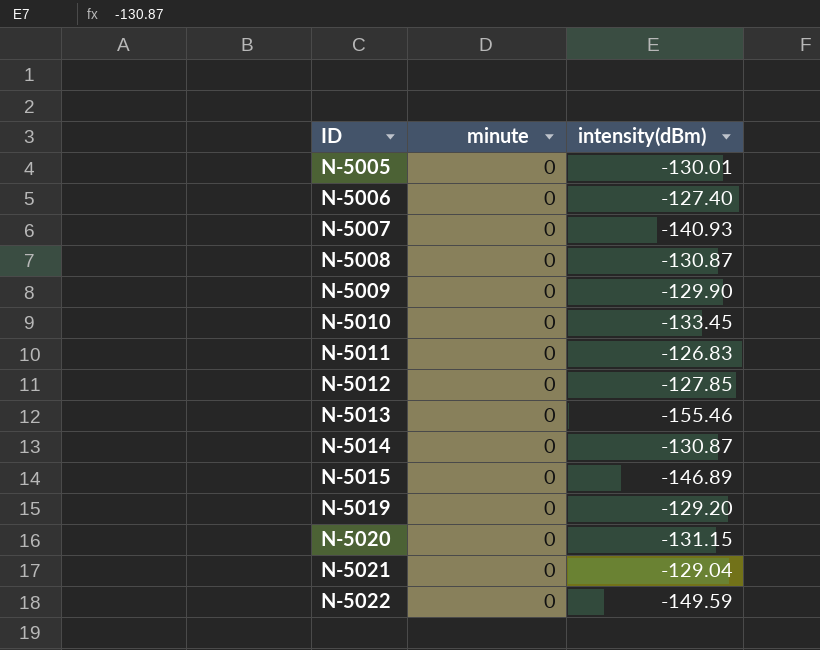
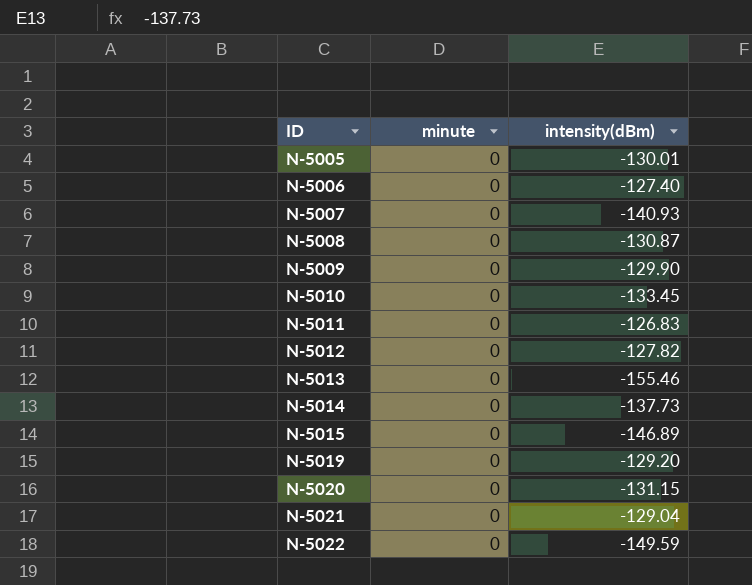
N-5012 | intensity(dBm): -127.85 -> -127.82
N-5014 | intensity(dBm): -130.87 -> -137.73

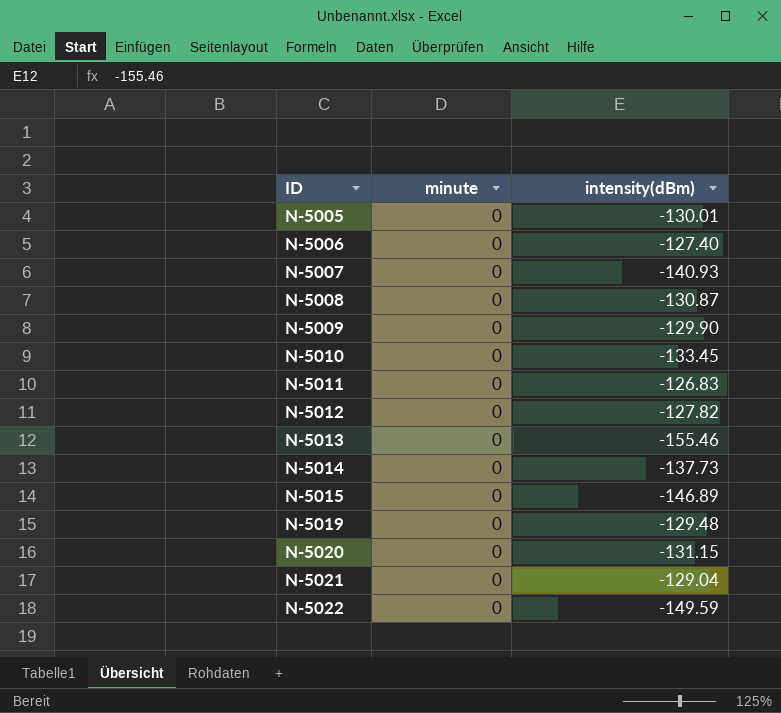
N-5019 | intensity(dBm): -129.20 -> -129.48

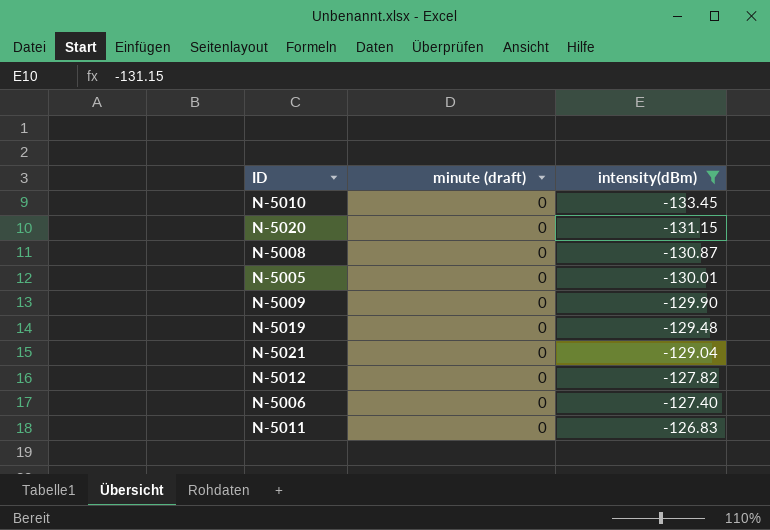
filter: none -> intensity(dBm) >= -133.45
row order: ID ascending -> intensity(dBm) ascending
column name: minute -> minute (draft)

